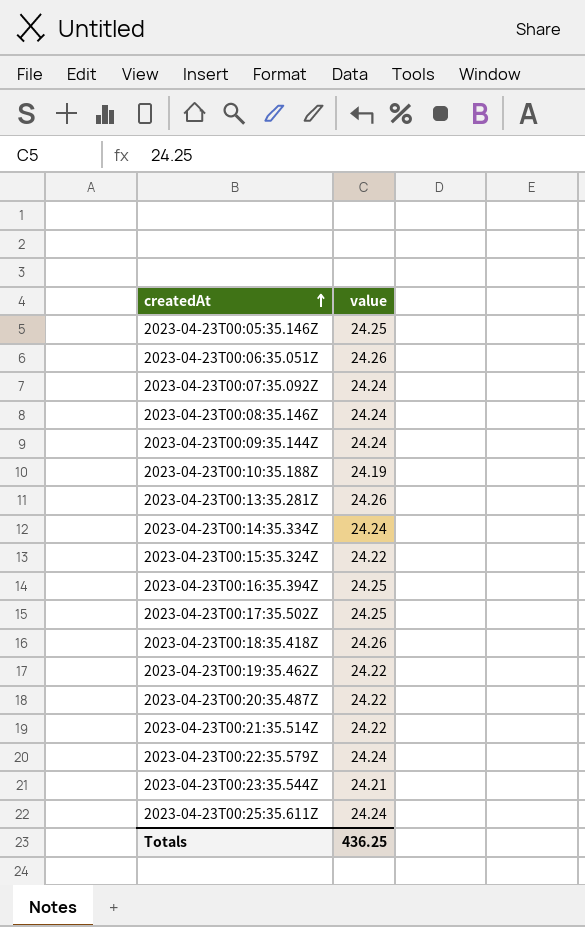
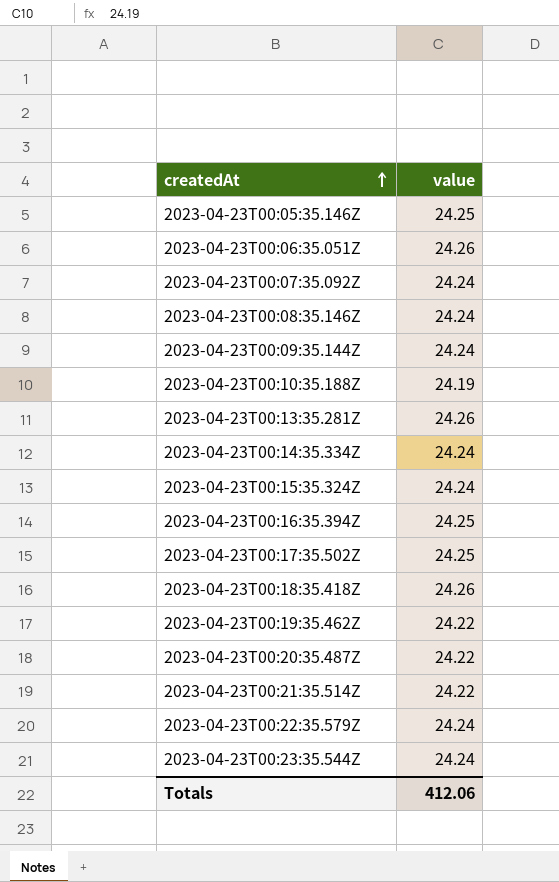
row 2023-04-23T00:25:35.611Z: 24.24 -> none
2023-04-23T00:15:35.324Z | value: 24.22 -> 24.24
2023-04-23T00:23:35.544Z | value: 24.21 -> 24.24
Totals | value: 436.25 -> 412.06

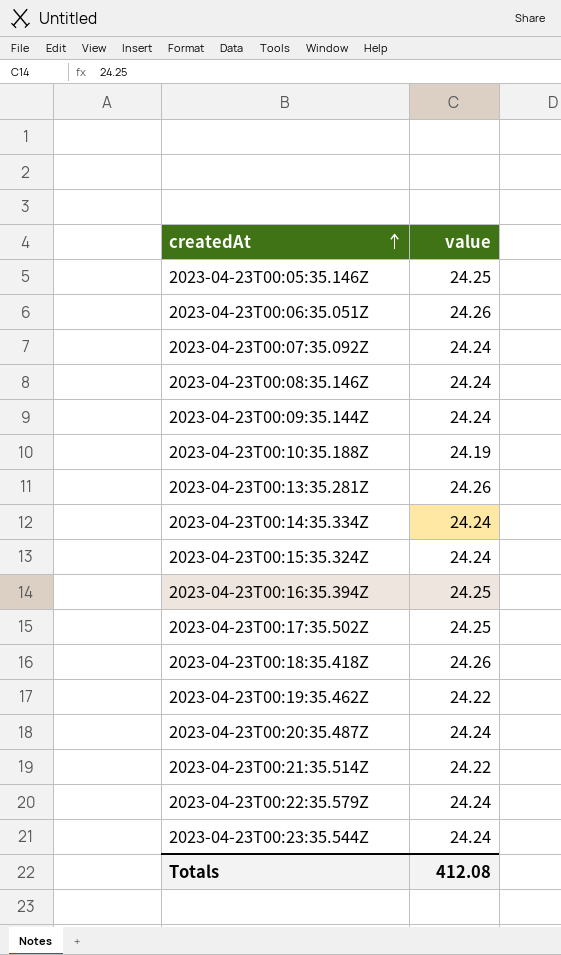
2023-04-23T00:20:35.487Z | value: 24.22 -> 24.24
Totals | value: 412.06 -> 412.08

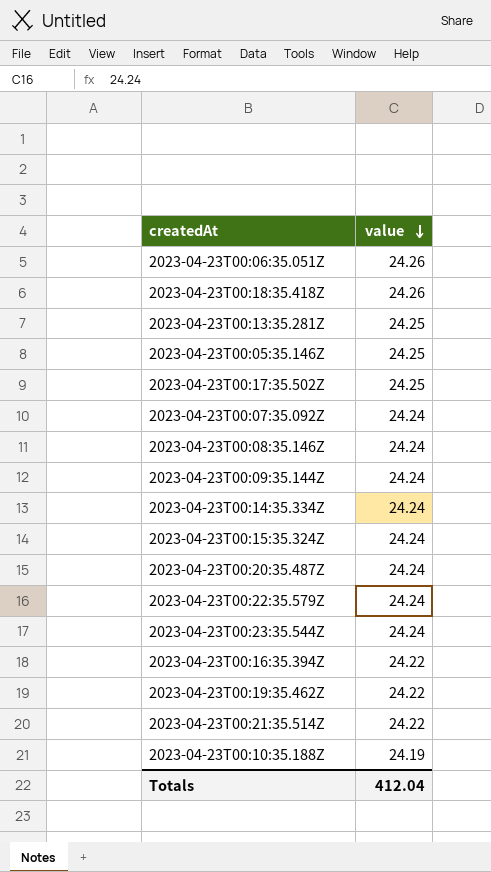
row order: createdAt ascending -> value descending
2023-04-23T00:13:35.281Z | value: 24.26 -> 24.25
2023-04-23T00:16:35.394Z | value: 24.25 -> 24.22
Totals | value: 412.08 -> 412.04

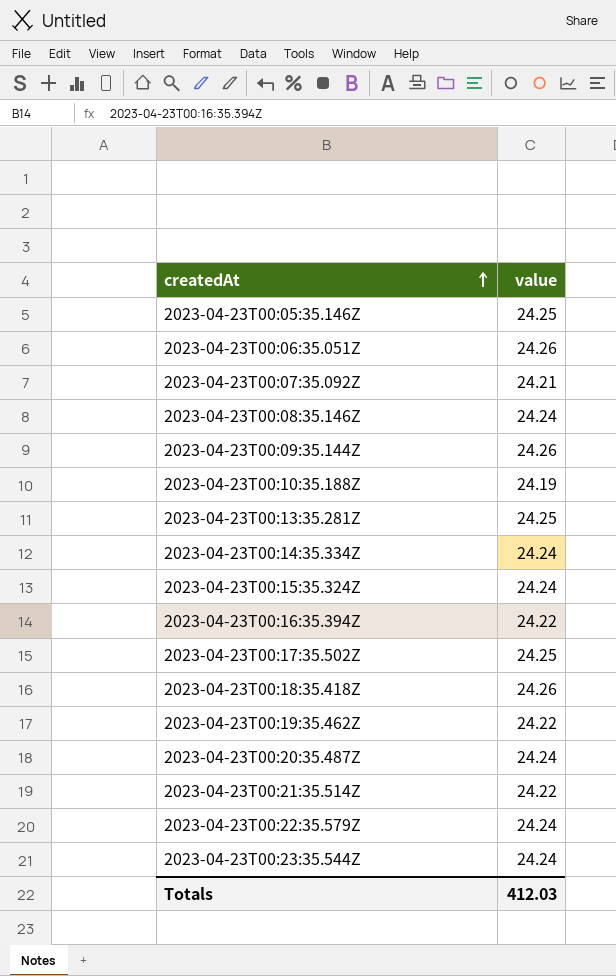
row order: value descending -> createdAt ascending
2023-04-23T00:07:35.092Z | value: 24.24 -> 24.21
2023-04-23T00:09:35.144Z | value: 24.24 -> 24.26
Totals | value: 412.04 -> 412.03

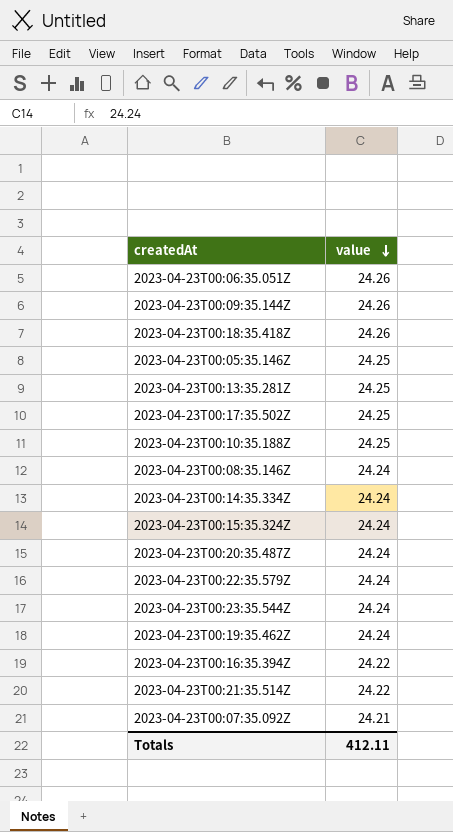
row order: createdAt ascending -> value descending
2023-04-23T00:10:35.188Z | value: 24.19 -> 24.25
2023-04-23T00:19:35.462Z | value: 24.22 -> 24.24
Totals | value: 412.03 -> 412.11

